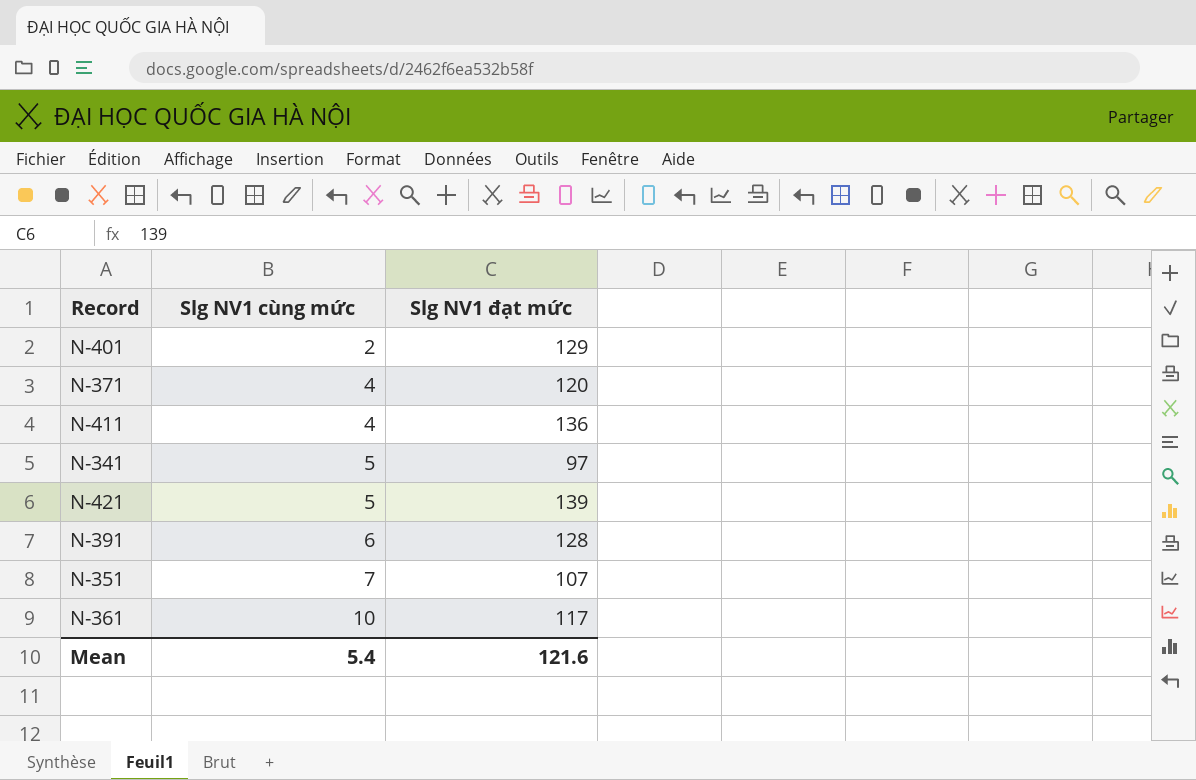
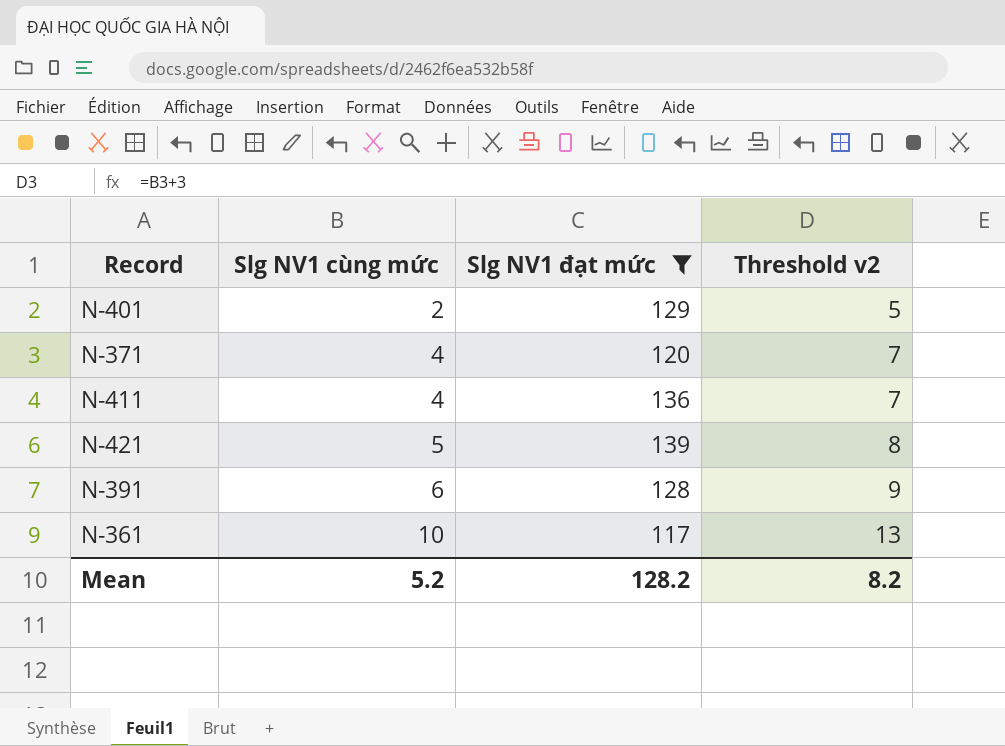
filter: none -> Slg NV1 đạt mức >= 117
column Threshold v2 | formula: none -> [Slg NV1 cùng mức] + 3
Mean | Slg NV1 cùng mức: 5.4 -> 5.2
Mean | Slg NV1 đạt mức: 121.6 -> 128.2

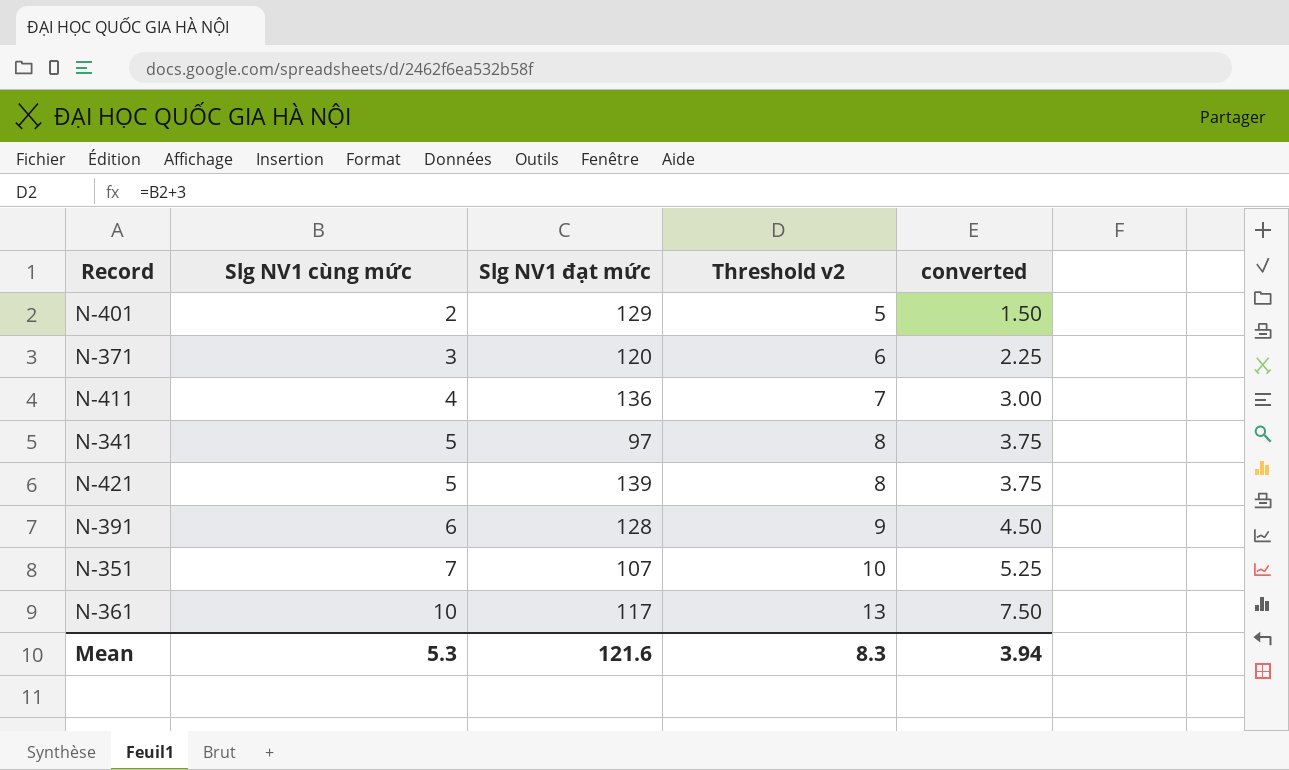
filter: Slg NV1 đạt mức >= 117 -> none
column converted | formula: none -> [Slg NV1 cùng mức] * 0.75
N-371 | Slg NV1 cùng mức: 4 -> 3
N-371 | Threshold v2: 7 -> 6
Mean | Slg NV1 cùng mức: 5.2 -> 5.3
Mean | Slg NV1 đạt mức: 128.2 -> 121.6
Mean | Threshold v2: 8.2 -> 8.3

